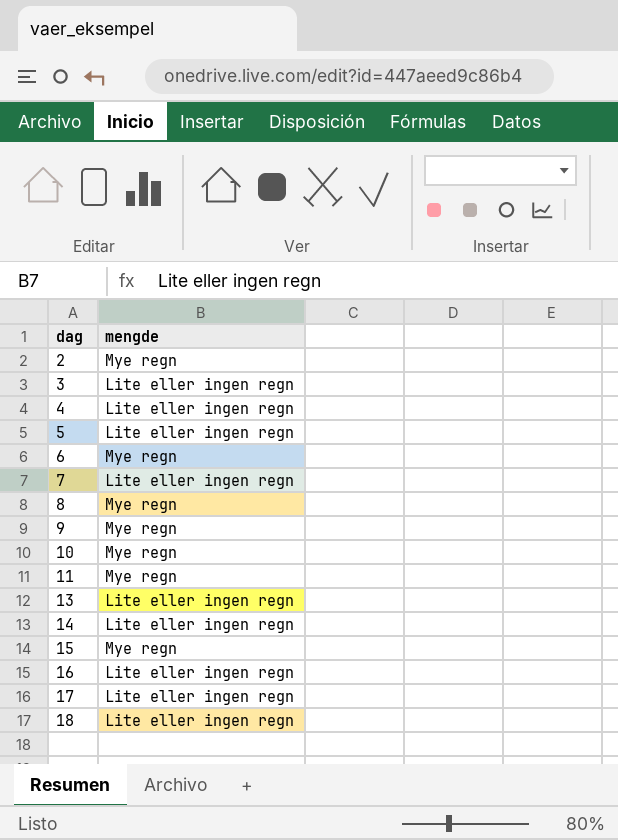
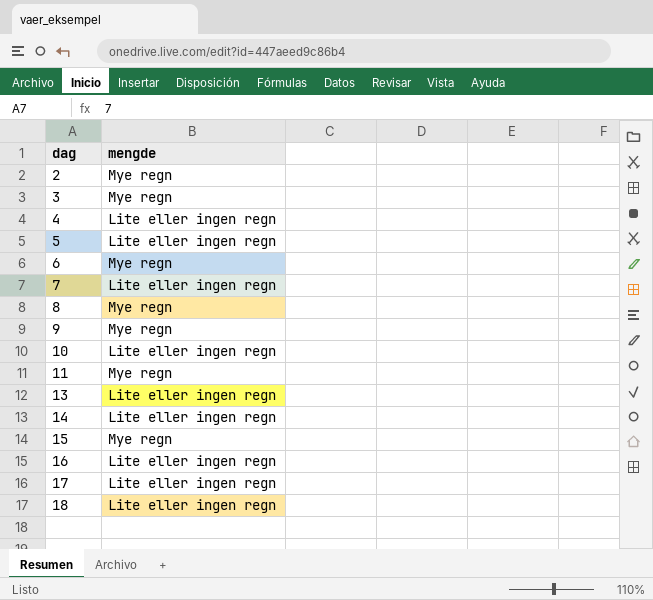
3 | mengde: Lite eller ingen regn -> Mye regn
10 | mengde: Mye regn -> Lite eller ingen regn

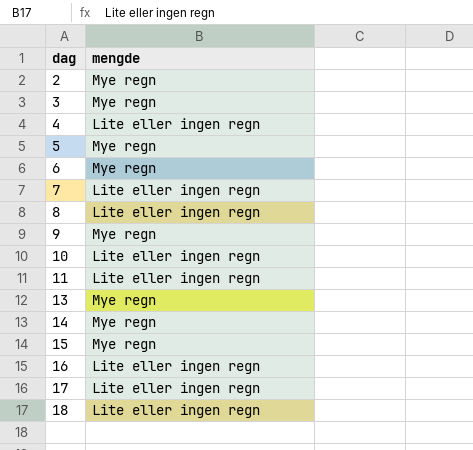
5 | mengde: Lite eller ingen regn -> Mye regn
8 | mengde: Mye regn -> Lite eller ingen regn
11 | mengde: Mye regn -> Lite eller ingen regn
13 | mengde: Lite eller ingen regn -> Mye regn
14 | mengde: Lite eller ingen regn -> Mye regn

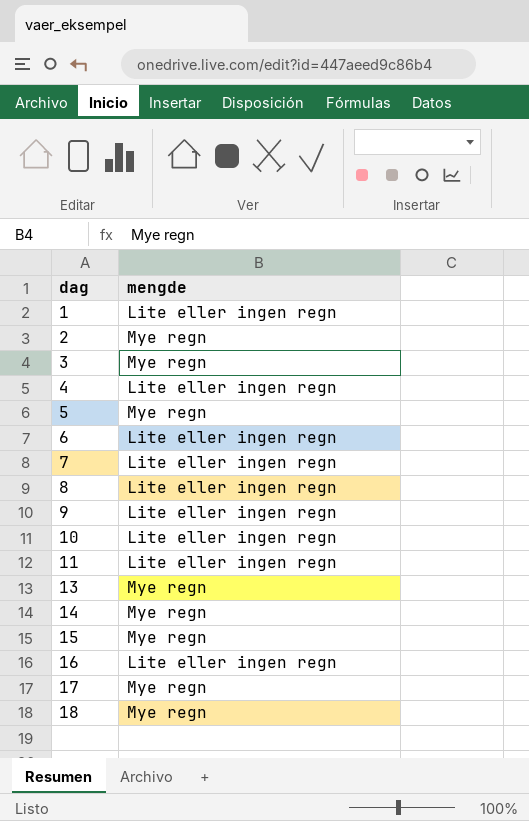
row 1: none -> Lite eller ingen regn
6 | mengde: Mye regn -> Lite eller ingen regn
9 | mengde: Mye regn -> Lite eller ingen regn
17 | mengde: Lite eller ingen regn -> Mye regn
18 | mengde: Lite eller ingen regn -> Mye regn

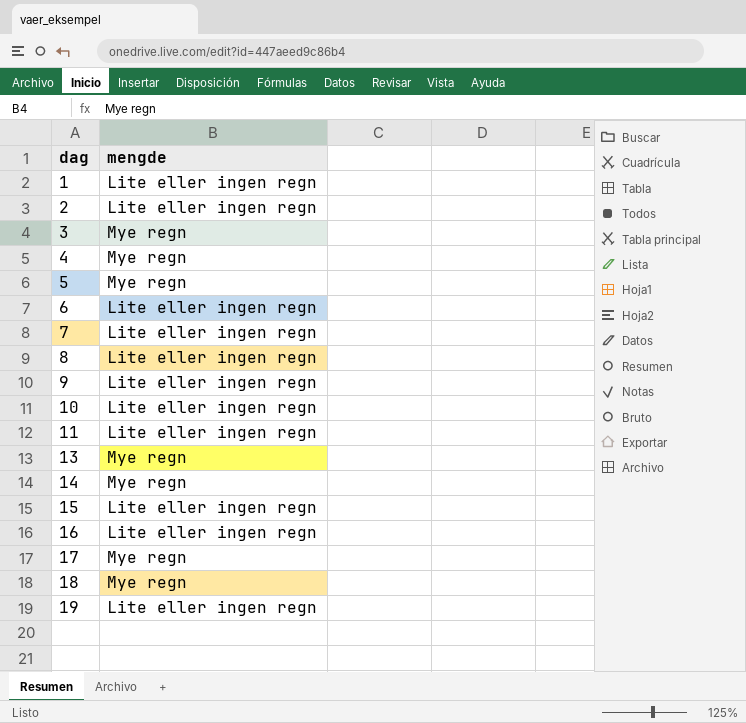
2 | mengde: Mye regn -> Lite eller ingen regn
4 | mengde: Lite eller ingen regn -> Mye regn
15 | mengde: Mye regn -> Lite eller ingen regn
row 19: none -> Lite eller ingen regn

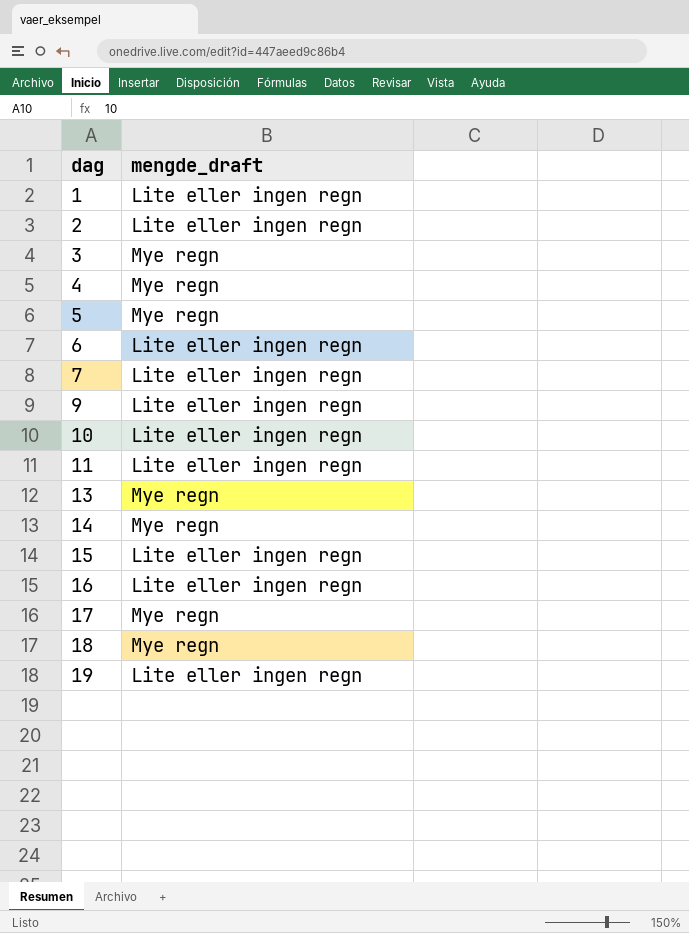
column name: mengde -> mengde_draft
row 8: Lite eller ingen regn -> none

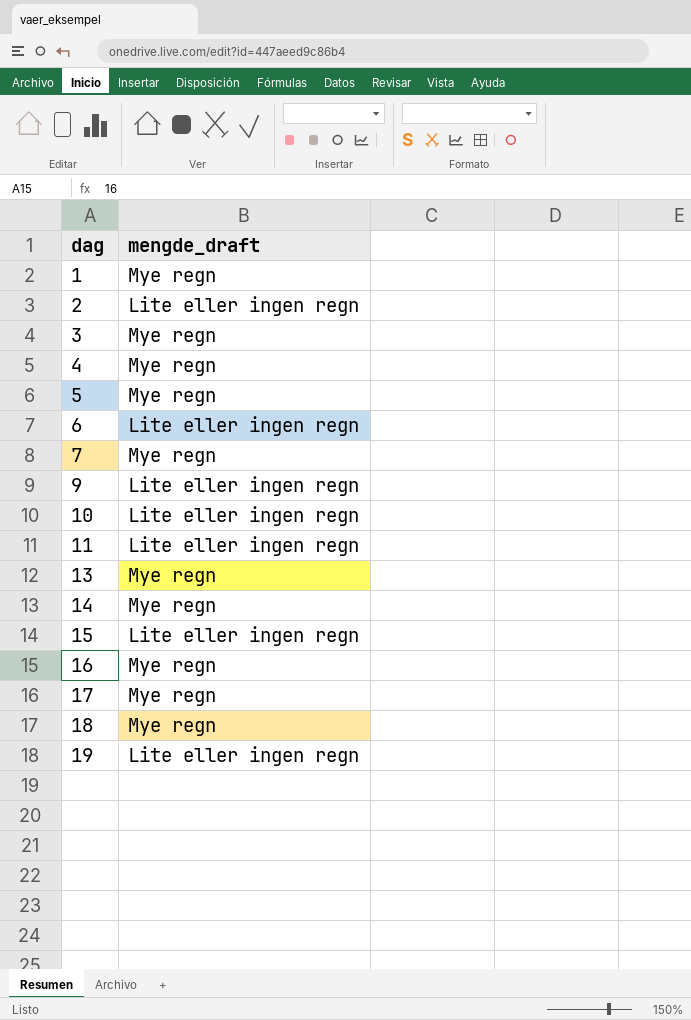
1 | mengde_draft: Lite eller ingen regn -> Mye regn
7 | mengde_draft: Lite eller ingen regn -> Mye regn
16 | mengde_draft: Lite eller ingen regn -> Mye regn

